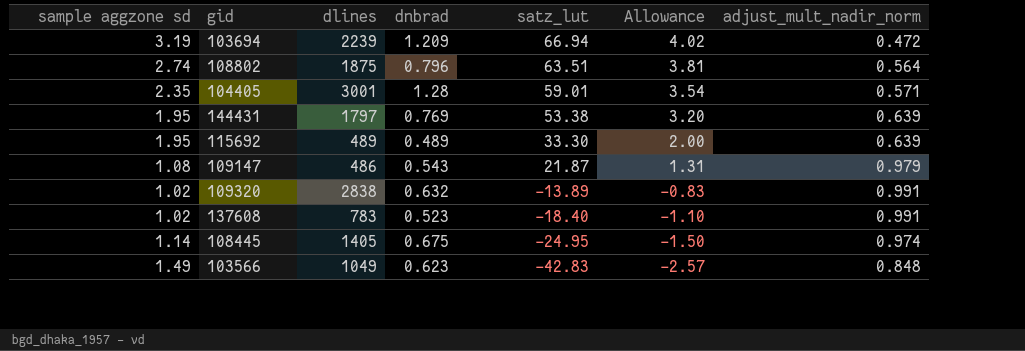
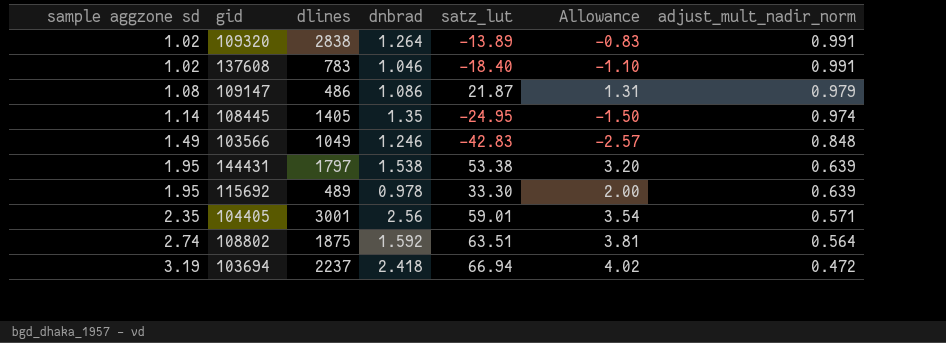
row order: satz_lut descending -> sample aggzone sd ascending
109320 | dnbrad: 0.632 -> 1.264
137608 | dnbrad: 0.523 -> 1.046
109147 | dnbrad: 0.543 -> 1.086
108445 | dnbrad: 0.675 -> 1.35
103566 | dnbrad: 0.623 -> 1.246
144431 | dnbrad: 0.769 -> 1.538
115692 | dnbrad: 0.489 -> 0.978
104405 | dnbrad: 1.28 -> 2.56
108802 | dnbrad: 0.796 -> 1.592
103694 | dlines: 2239 -> 2237
103694 | dnbrad: 1.209 -> 2.418

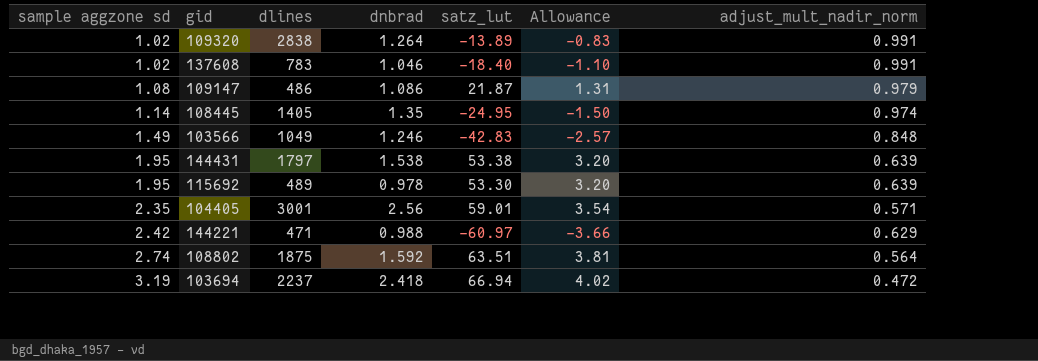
115692 | satz_lut: 33.30 -> 53.30
115692 | Allowance: 2.00 -> 3.20
row 144221: none -> 2.42 | 471 | 0.988 | -60.97 | -3.66 | 0.629

